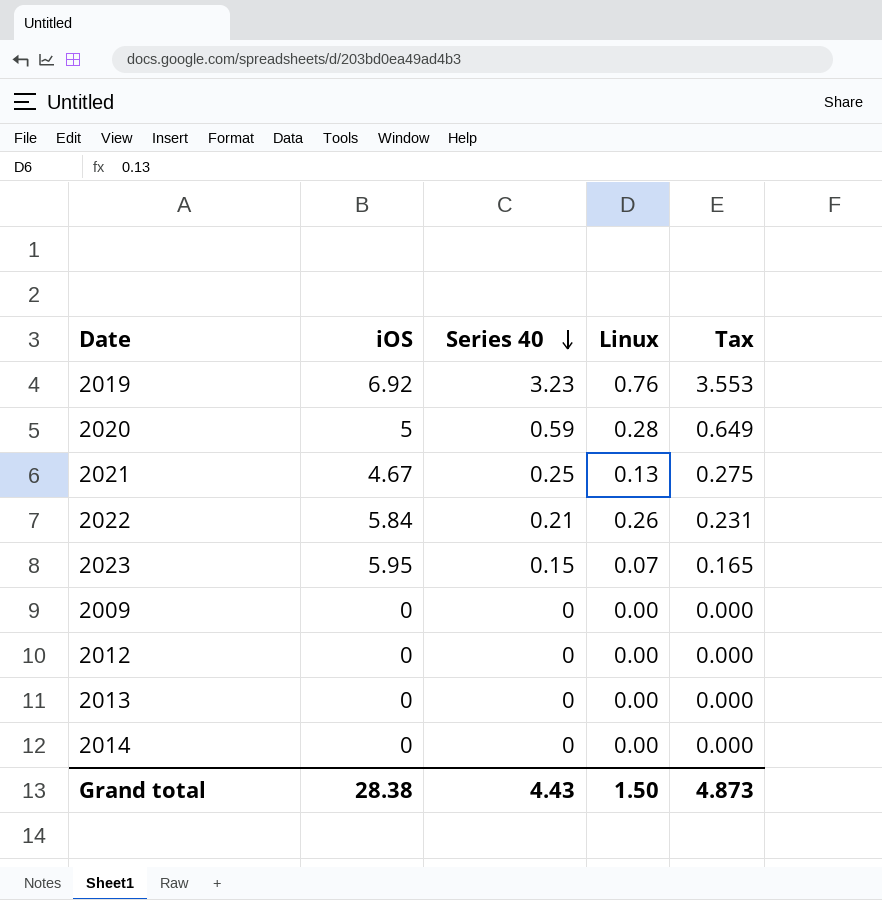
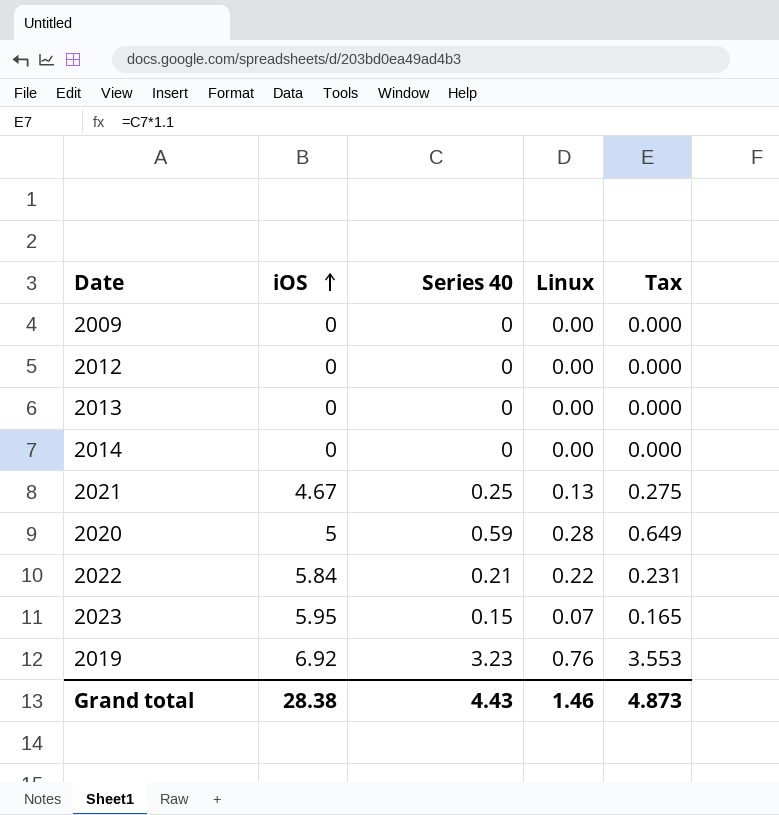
row order: Series 40 descending -> iOS ascending
2022 | Linux: 0.26 -> 0.22
Grand total | Linux: 1.50 -> 1.46

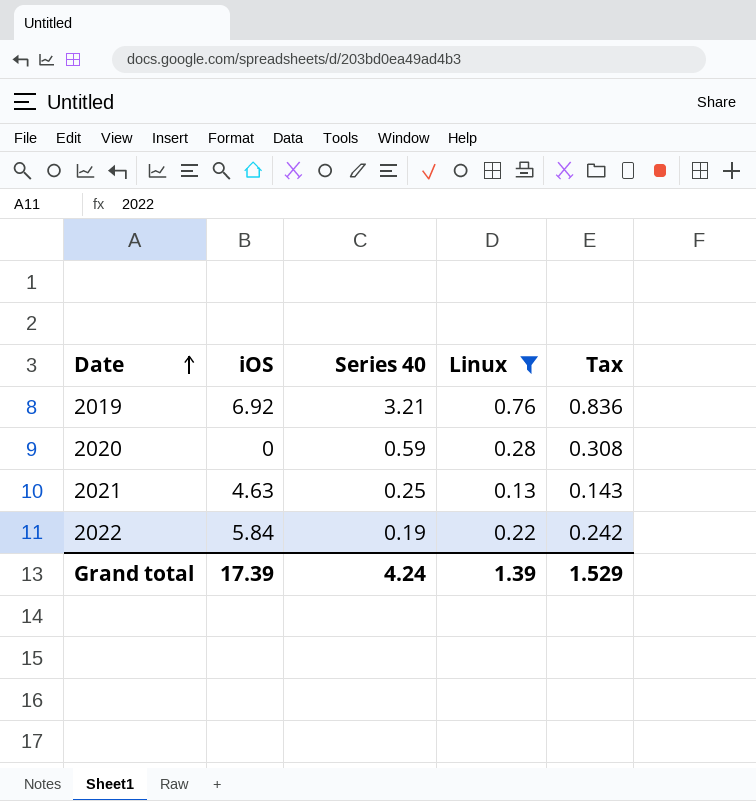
filter: none -> Linux >= 0.13
row order: iOS ascending -> Date ascending
column Tax | formula: [Series 40] * 1.1 -> [Linux] * 1.1
2019 | Series 40: 3.23 -> 3.21
2020 | iOS: 5 -> 0
2021 | iOS: 4.67 -> 4.63
2022 | Series 40: 0.21 -> 0.19
Grand total | iOS: 28.38 -> 17.39
Grand total | Series 40: 4.43 -> 4.24
Grand total | Linux: 1.46 -> 1.39
Grand total | Tax: 4.873 -> 1.529

